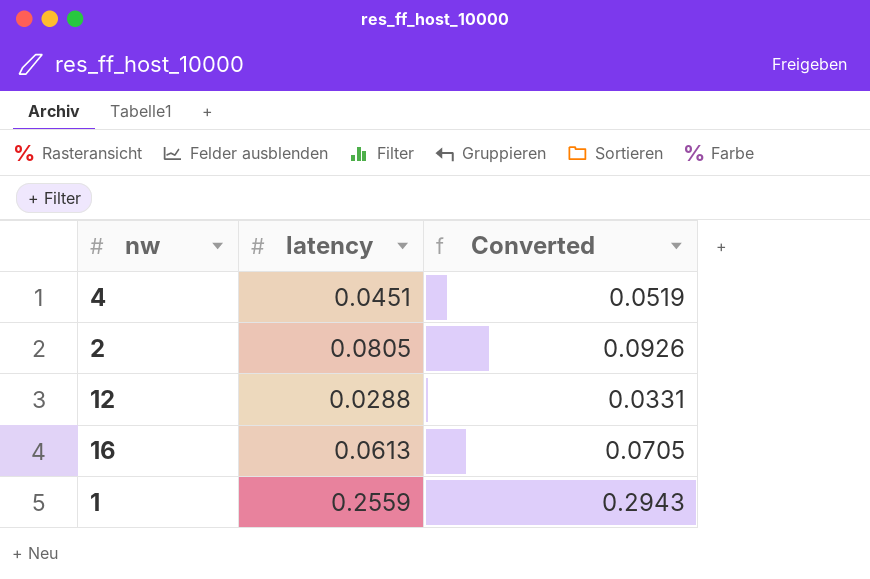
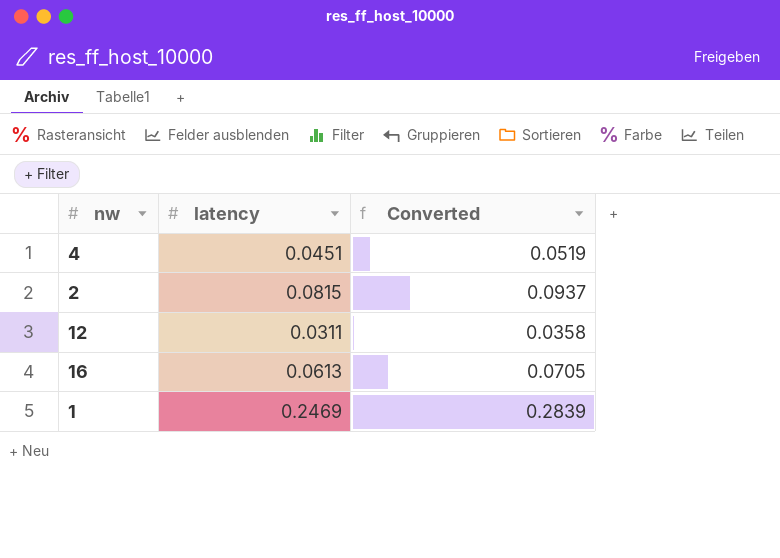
2 | latency: 0.0805 -> 0.0815
2 | Converted: 0.0926 -> 0.0937
12 | latency: 0.0288 -> 0.0311
12 | Converted: 0.0331 -> 0.0358
1 | latency: 0.2559 -> 0.2469
1 | Converted: 0.2943 -> 0.2839

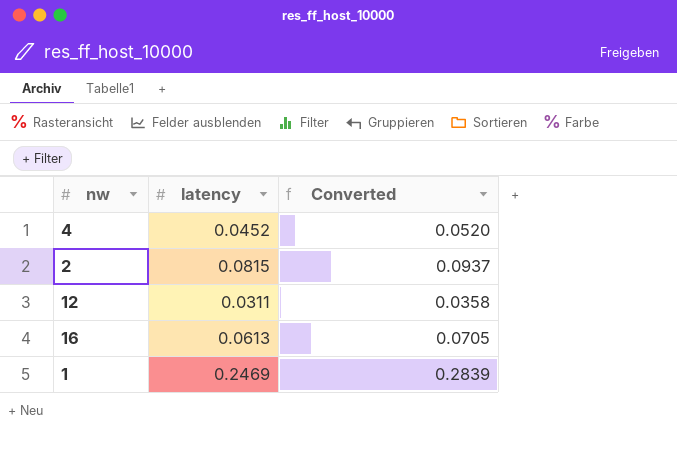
4 | latency: 0.0451 -> 0.0452
4 | Converted: 0.0519 -> 0.0520

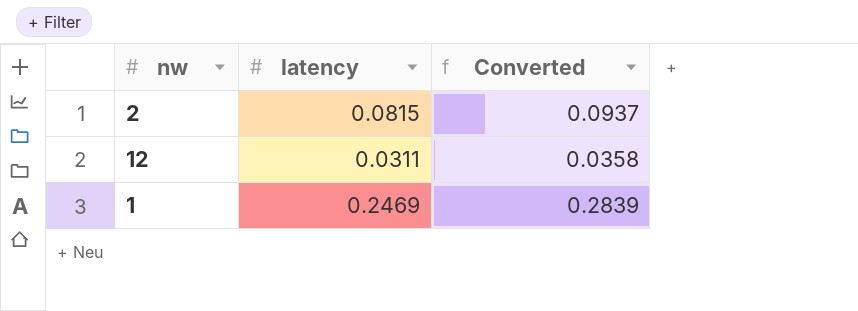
row 4: 0.0452 | 0.0520 -> none
row 16: 0.0613 | 0.0705 -> none

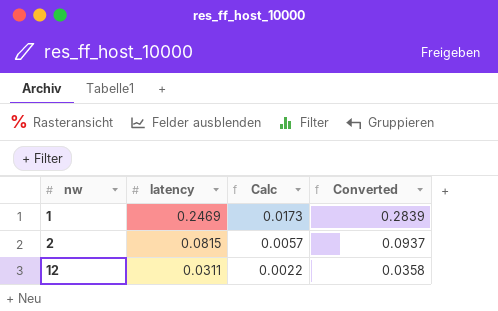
row order: none -> nw ascending
column Calc | formula: none -> [latency] * 0.07

